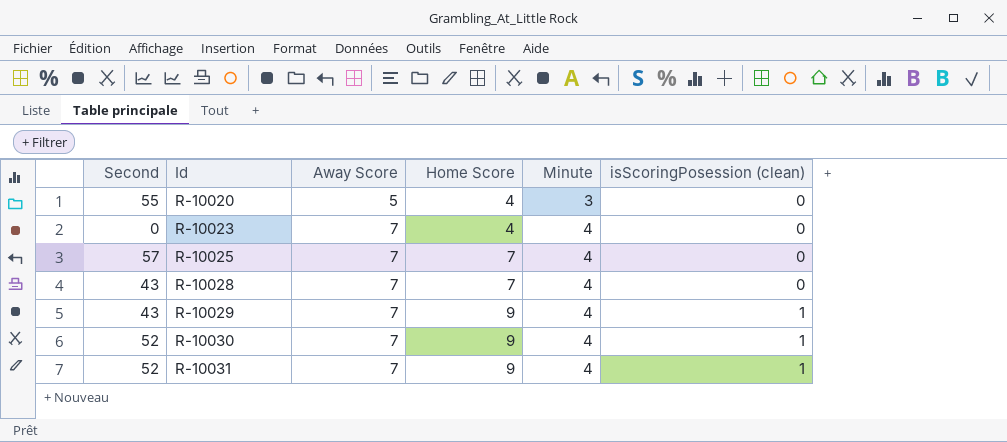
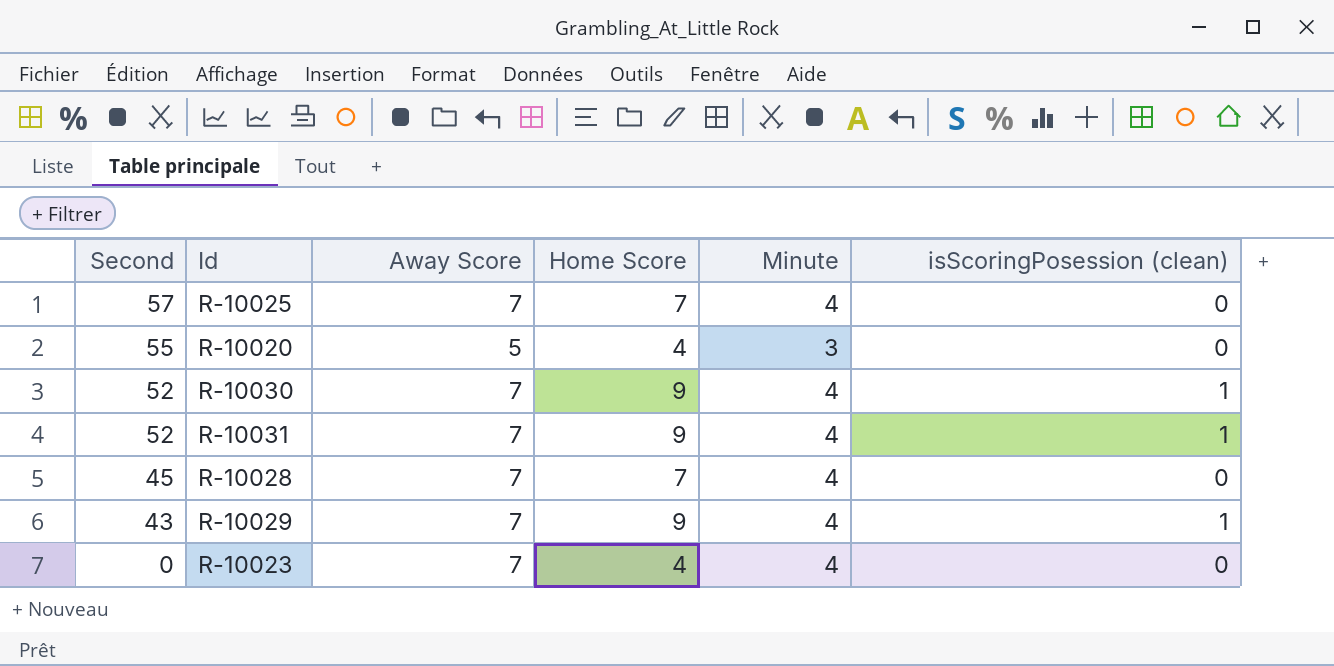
row order: Id ascending -> Second descending
R-10028 | Second: 43 -> 45

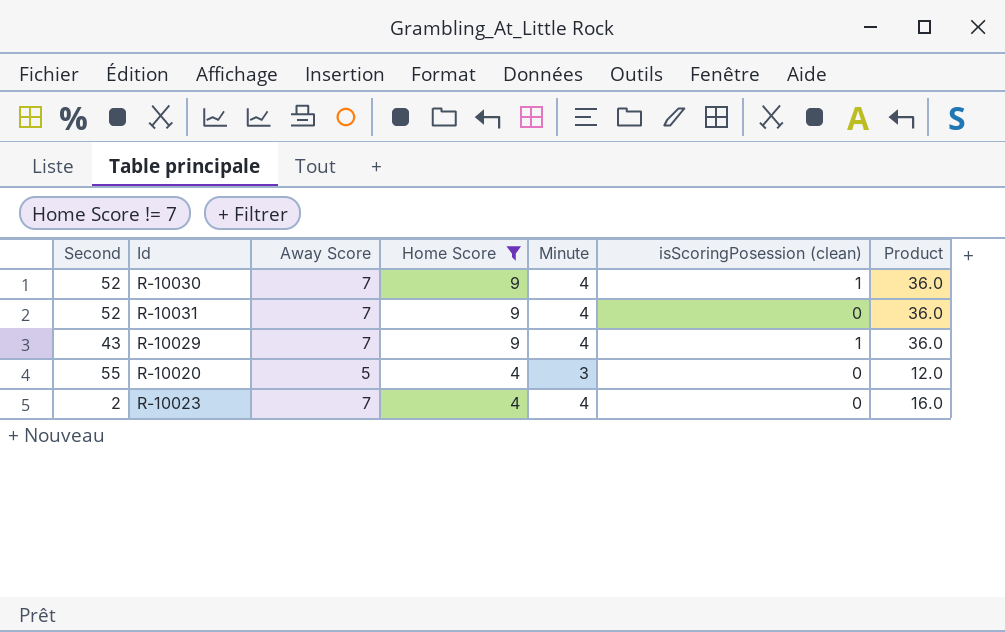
filter: none -> Home Score != 7
row order: Second descending -> Home Score descending
column Product | formula: none -> [Home Score] * [Minute]
R-10031 | isScoringPosession (clean): 1 -> 0
R-10023 | Second: 0 -> 2

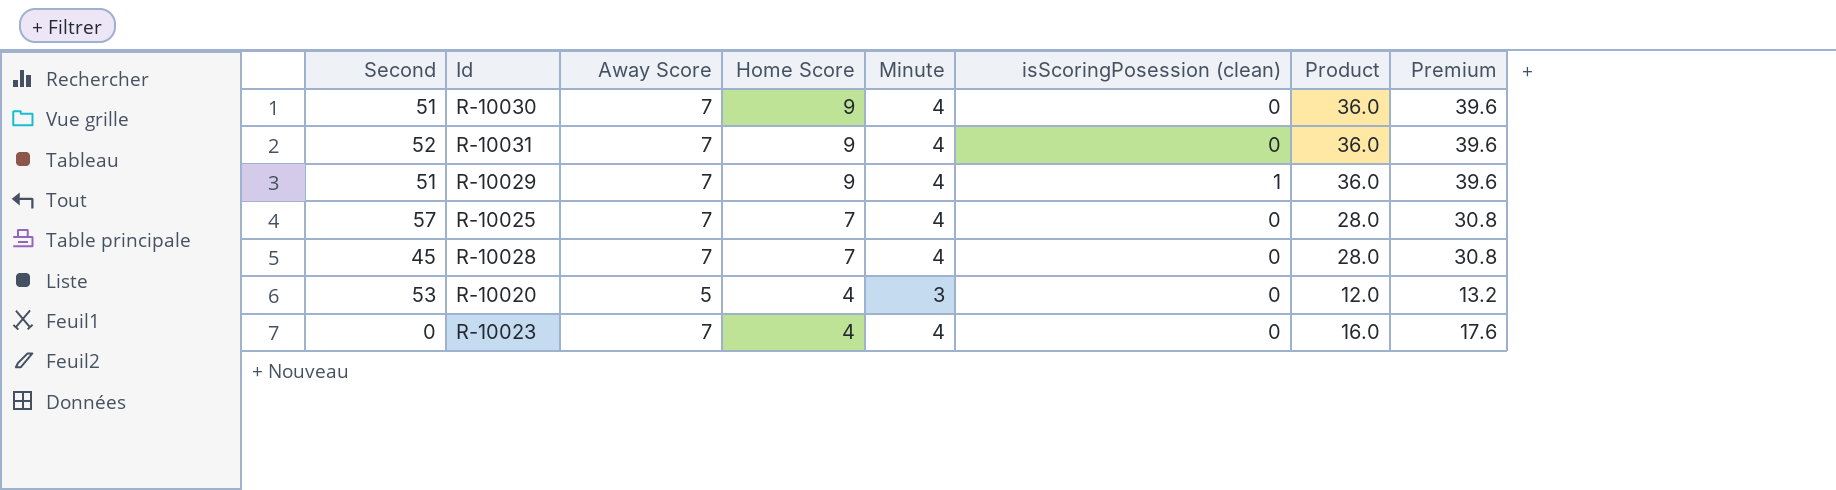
filter: Home Score != 7 -> none
column Premium | formula: none -> [Product] * 1.1
R-10030 | Second: 52 -> 51
R-10030 | isScoringPosession (clean): 1 -> 0
R-10029 | Second: 43 -> 51
R-10020 | Second: 55 -> 53
R-10023 | Second: 2 -> 0

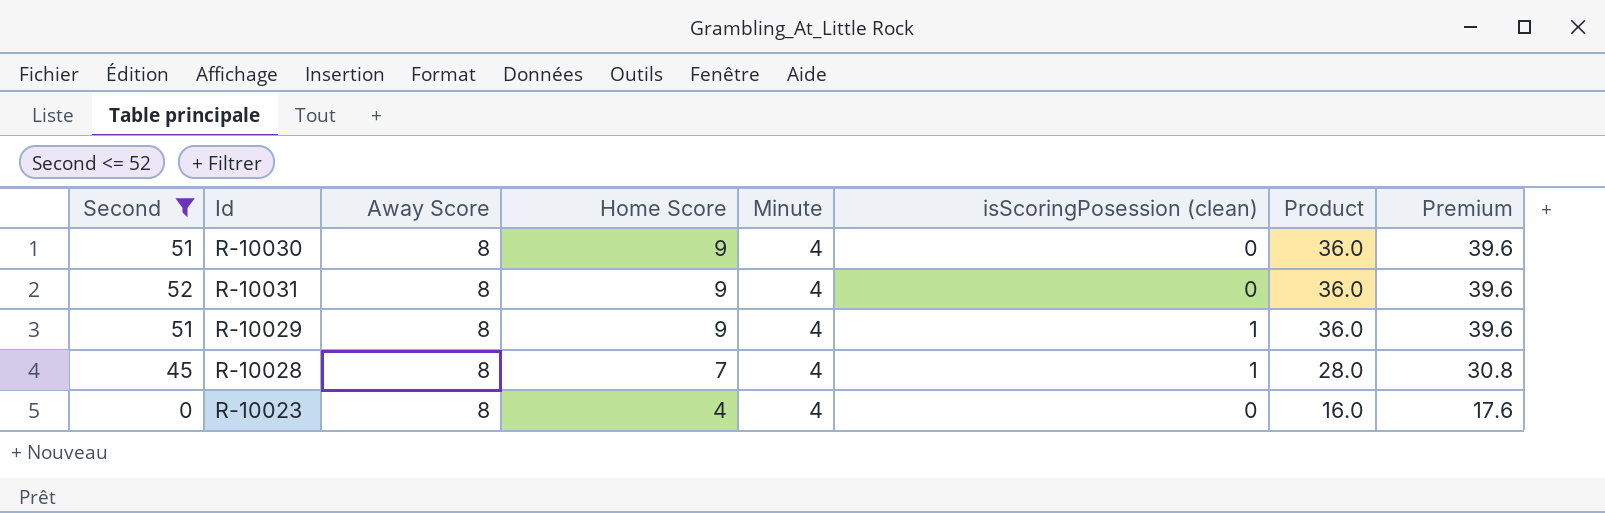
filter: none -> Second <= 52
R-10030 | Away Score: 7 -> 8
R-10031 | Away Score: 7 -> 8
R-10029 | Away Score: 7 -> 8
R-10028 | Away Score: 7 -> 8
R-10028 | isScoringPosession (clean): 0 -> 1
R-10023 | Away Score: 7 -> 8

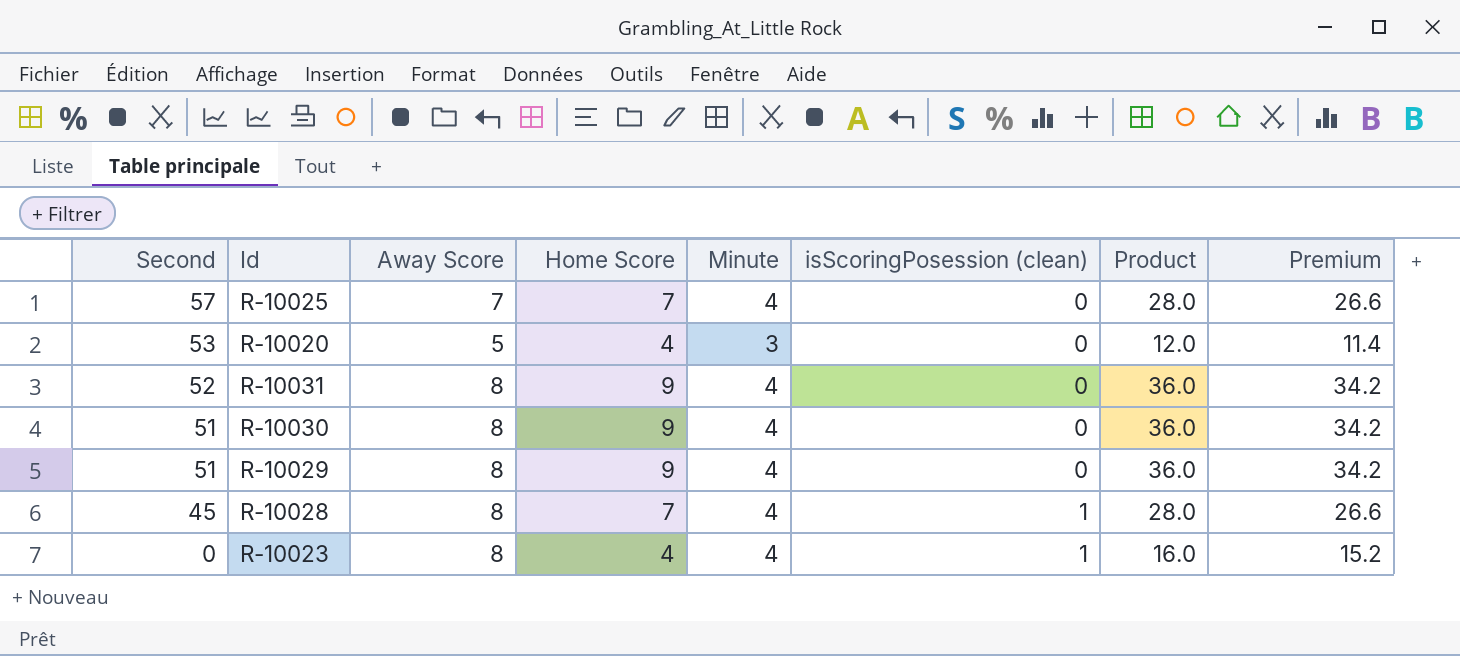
filter: Second <= 52 -> none
row order: Home Score descending -> Second descending
column Premium | formula: [Product] * 1.1 -> [Product] * 0.95
R-10029 | isScoringPosession (clean): 1 -> 0
R-10023 | isScoringPosession (clean): 0 -> 1

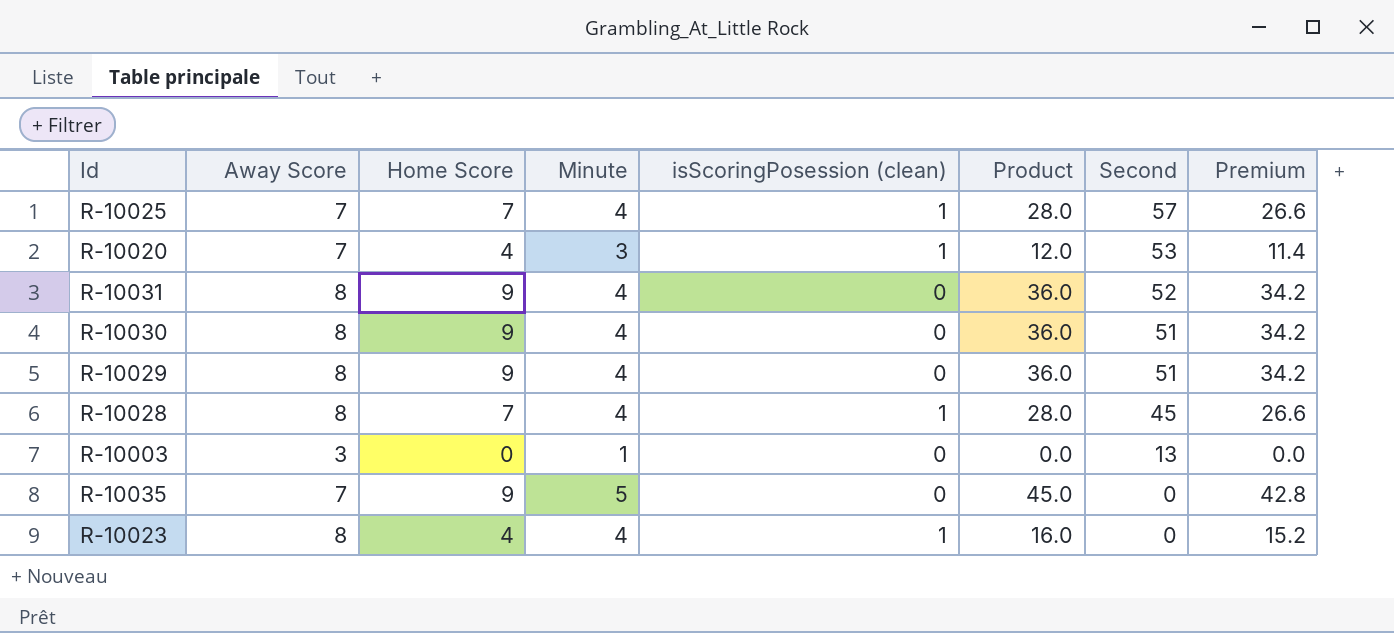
column Second | position: 1 -> 7
R-10025 | isScoringPosession (clean): 0 -> 1
R-10020 | Away Score: 5 -> 7
R-10020 | isScoringPosession (clean): 0 -> 1
row R-10003: none -> 3 | 0 | 1 | 0 | 0.0 | 13 | 0.0
row R-10035: none -> 7 | 9 | 5 | 0 | 45.0 | 0 | 42.8

